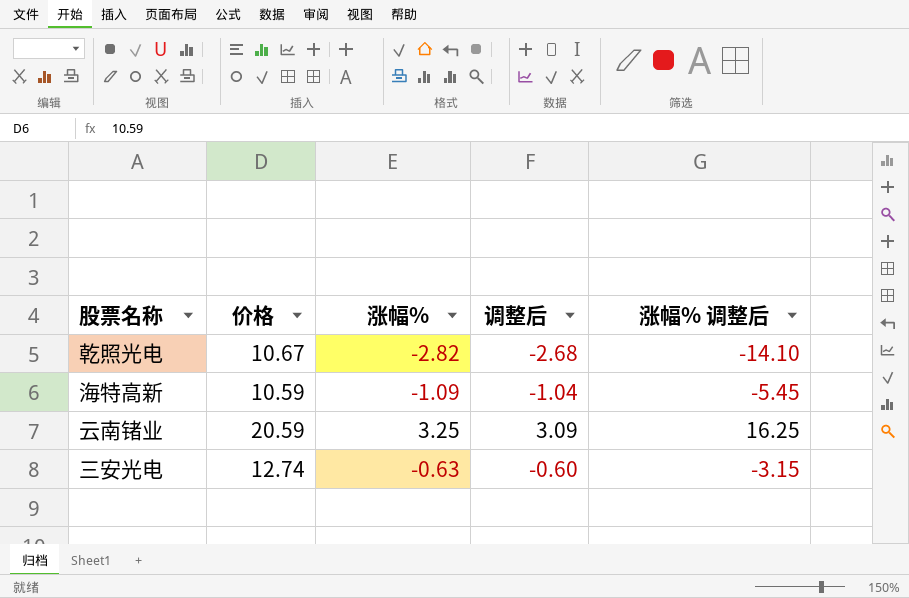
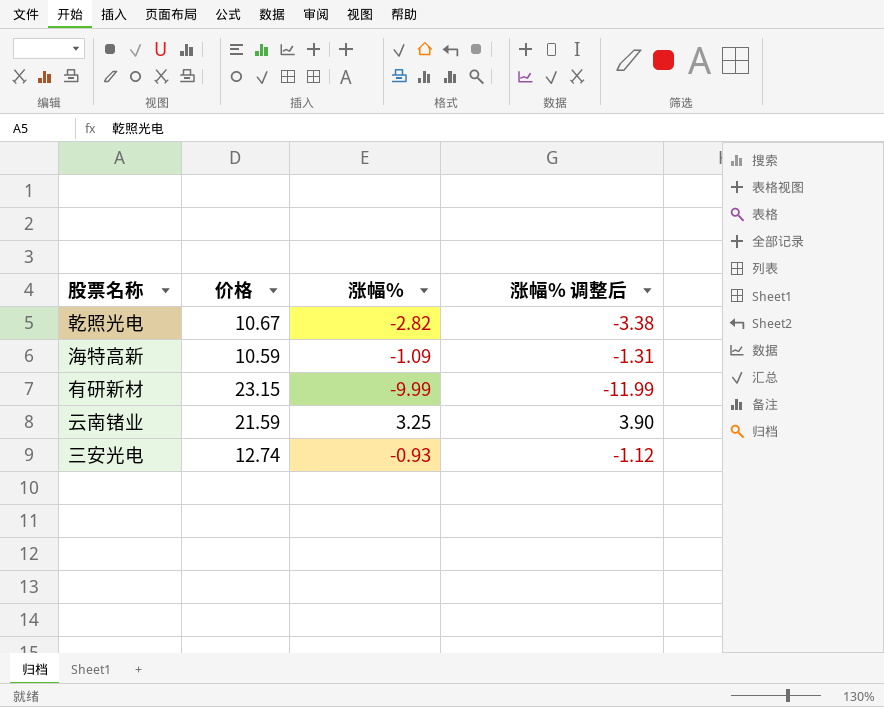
column 调整后 | formula: [涨幅%] * 0.95 -> none
column 涨幅% 调整后 | formula: [涨幅%] * 5 -> [涨幅%] * 1.2
row 有研新材: none -> 23.15 | -9.99 | -11.99
云南锗业 | 价格: 20.59 -> 21.59
三安光电 | 涨幅%: -0.63 -> -0.93

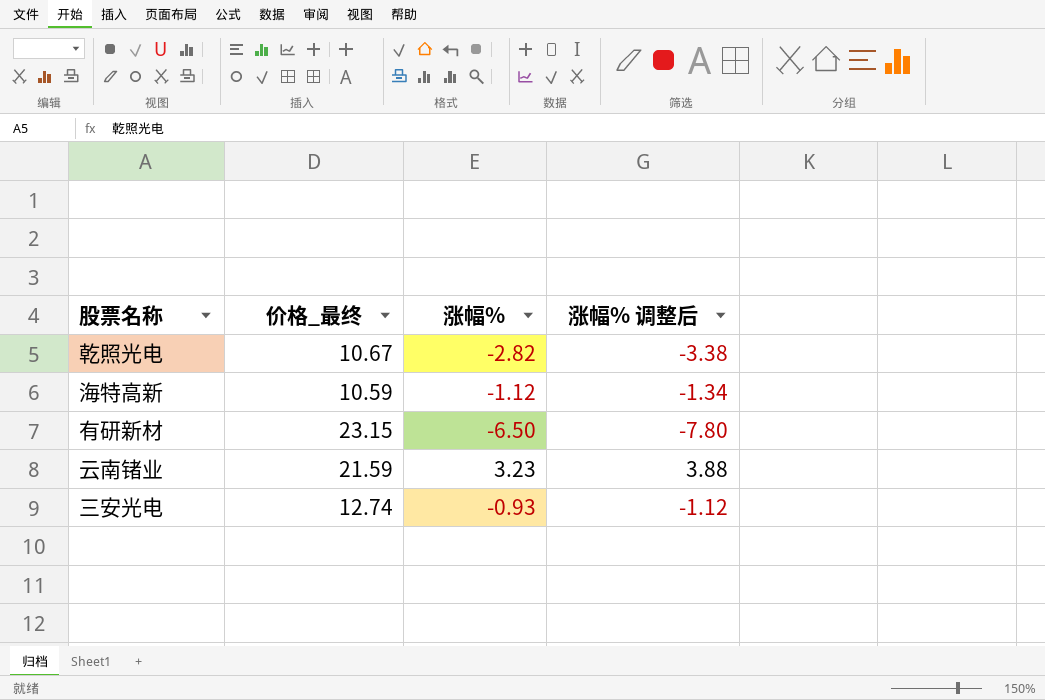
column name: 价格 -> 价格_最终
海特高新 | 涨幅%: -1.09 -> -1.12
海特高新 | 涨幅% 调整后: -1.31 -> -1.34
有研新材 | 涨幅%: -9.99 -> -6.50
有研新材 | 涨幅% 调整后: -11.99 -> -7.80
云南锗业 | 涨幅%: 3.25 -> 3.23
云南锗业 | 涨幅% 调整后: 3.90 -> 3.88

